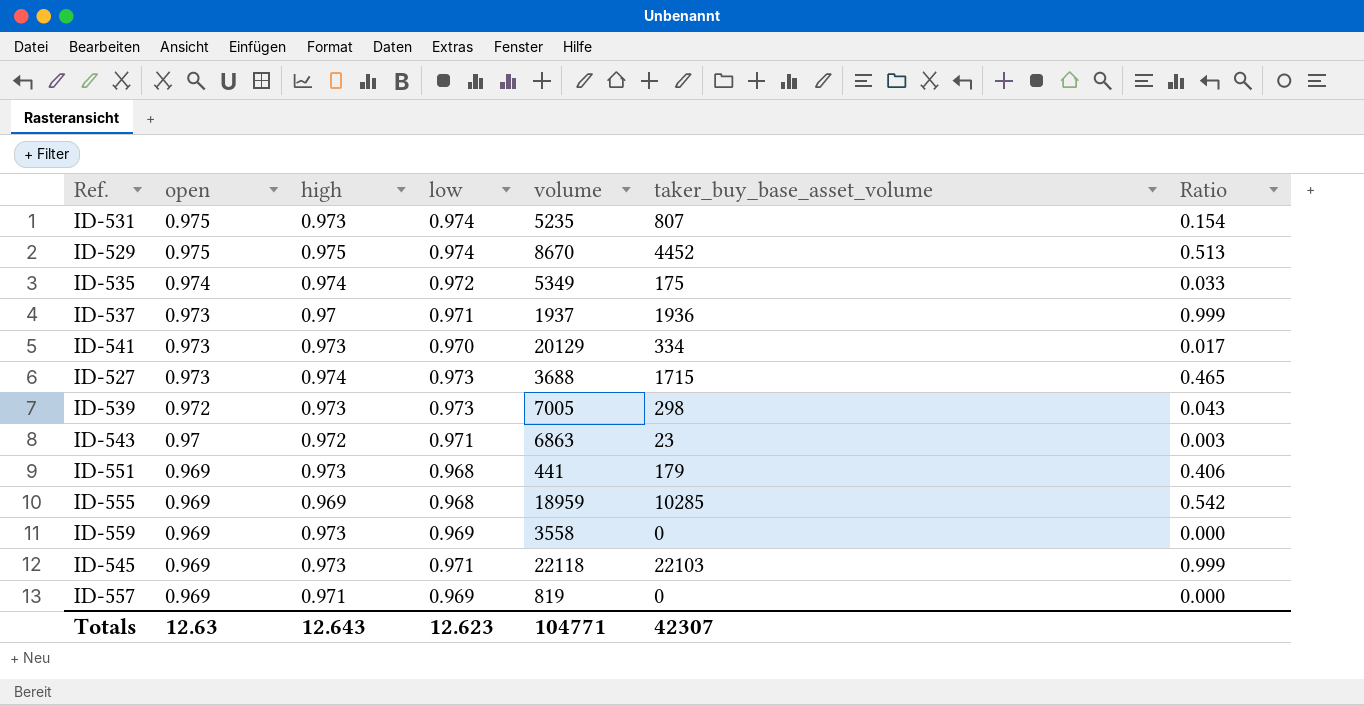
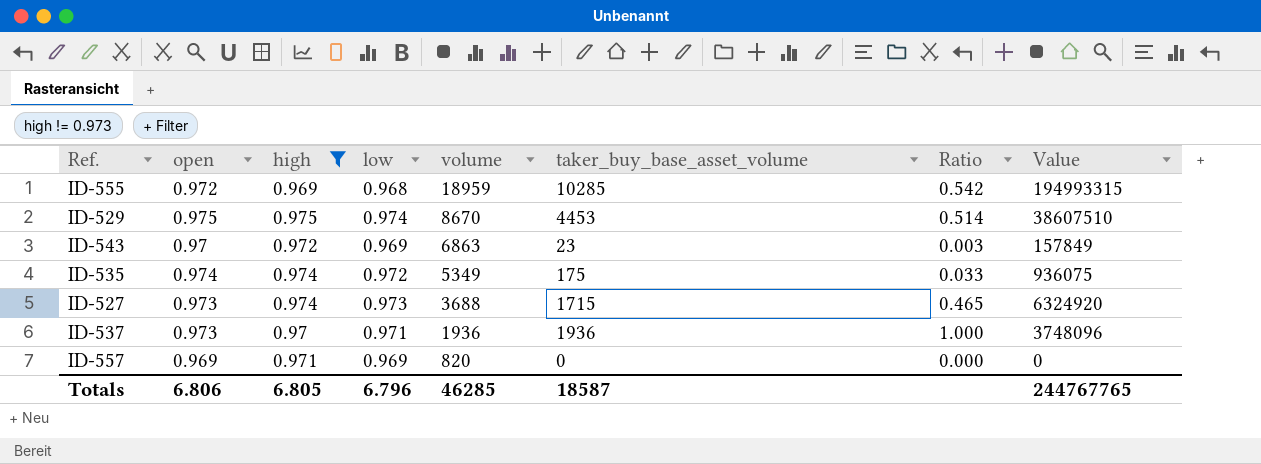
filter: none -> high != 0.973
row order: open descending -> volume descending
column Value | formula: none -> [volume] * [taker_buy_base_asset_volume]
ID-555 | open: 0.969 -> 0.972
ID-529 | taker_buy_base_asset_volume: 4452 -> 4453
ID-529 | Ratio: 0.513 -> 0.514
ID-543 | low: 0.971 -> 0.969
ID-537 | volume: 1937 -> 1936
ID-537 | Ratio: 0.999 -> 1.000
ID-557 | volume: 819 -> 820
Totals | open: 12.63 -> 6.806
Totals | high: 12.643 -> 6.805
Totals | low: 12.623 -> 6.796
Totals | volume: 104771 -> 46285
Totals | taker_buy_base_asset_volume: 42307 -> 18587

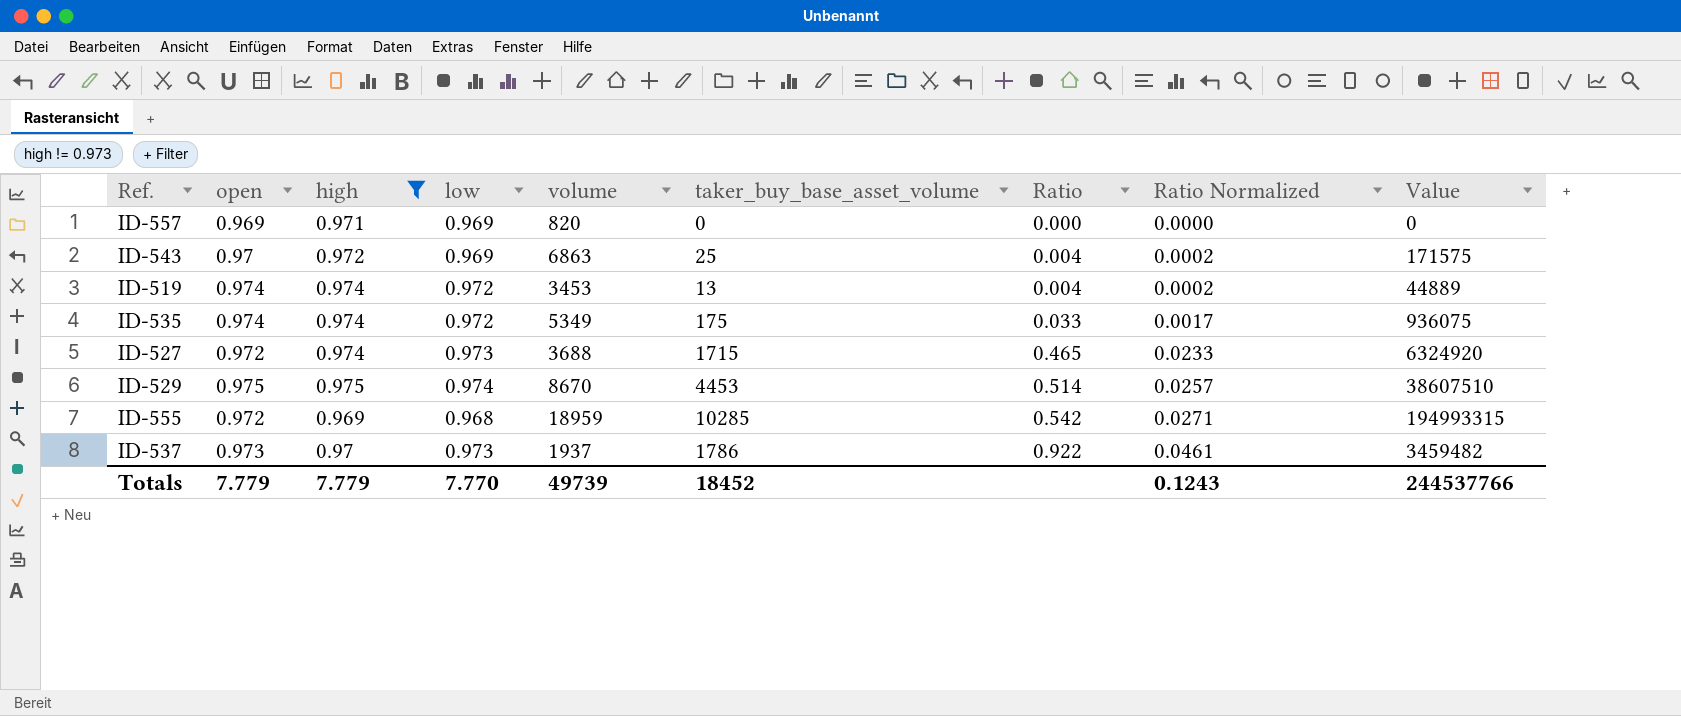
row order: volume descending -> Ratio ascending
column Ratio Normalized | formula: none -> [Ratio] * 0.05
ID-543 | taker_buy_base_asset_volume: 23 -> 25
ID-543 | Ratio: 0.003 -> 0.004
ID-543 | Value: 157849 -> 171575
row ID-519: none -> 0.974 | 0.974 | 0.972 | 3453 | 13 | 0.004 | 0.0002 | 44889
ID-527 | open: 0.973 -> 0.972
ID-537 | low: 0.971 -> 0.973
ID-537 | volume: 1936 -> 1937
ID-537 | taker_buy_base_asset_volume: 1936 -> 1786
ID-537 | Ratio: 1.000 -> 0.922
ID-537 | Value: 3748096 -> 3459482
Totals | open: 6.806 -> 7.779
Totals | high: 6.805 -> 7.779
Totals | low: 6.796 -> 7.770
Totals | volume: 46285 -> 49739
Totals | taker_buy_base_asset_volume: 18587 -> 18452
Totals | Value: 244767765 -> 244537766

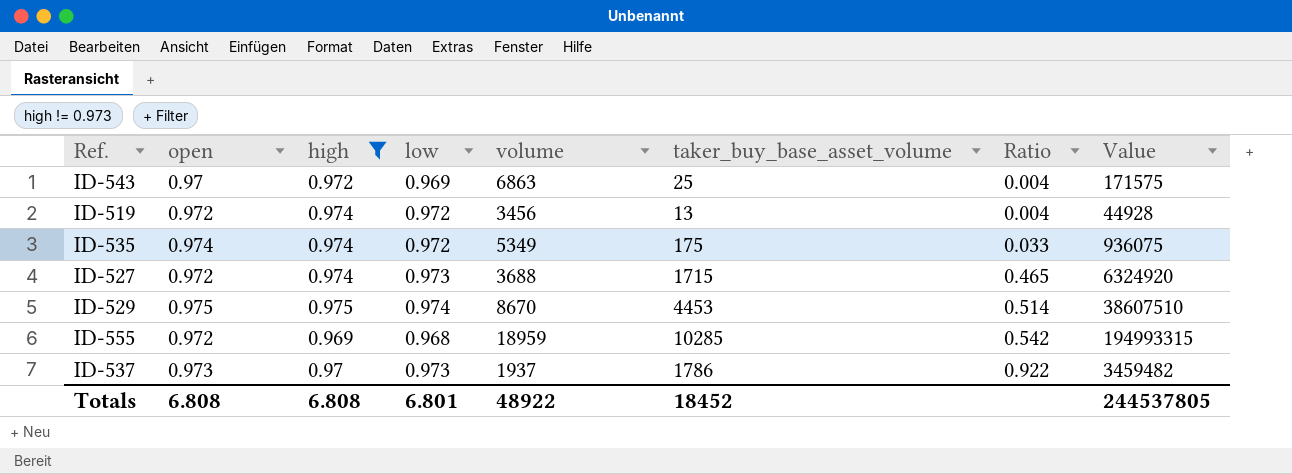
column Ratio Normalized | formula: [Ratio] * 0.05 -> none
row ID-557: 0.969 | 0.971 | 0.969 | 820 | 0 | 0.000 | 0.0000 | 0 -> none
ID-519 | open: 0.974 -> 0.972
ID-519 | volume: 3453 -> 3456
ID-519 | Value: 44889 -> 44928
Totals | open: 7.779 -> 6.808
Totals | high: 7.779 -> 6.808
Totals | low: 7.770 -> 6.801
Totals | volume: 49739 -> 48922
Totals | Value: 244537766 -> 244537805

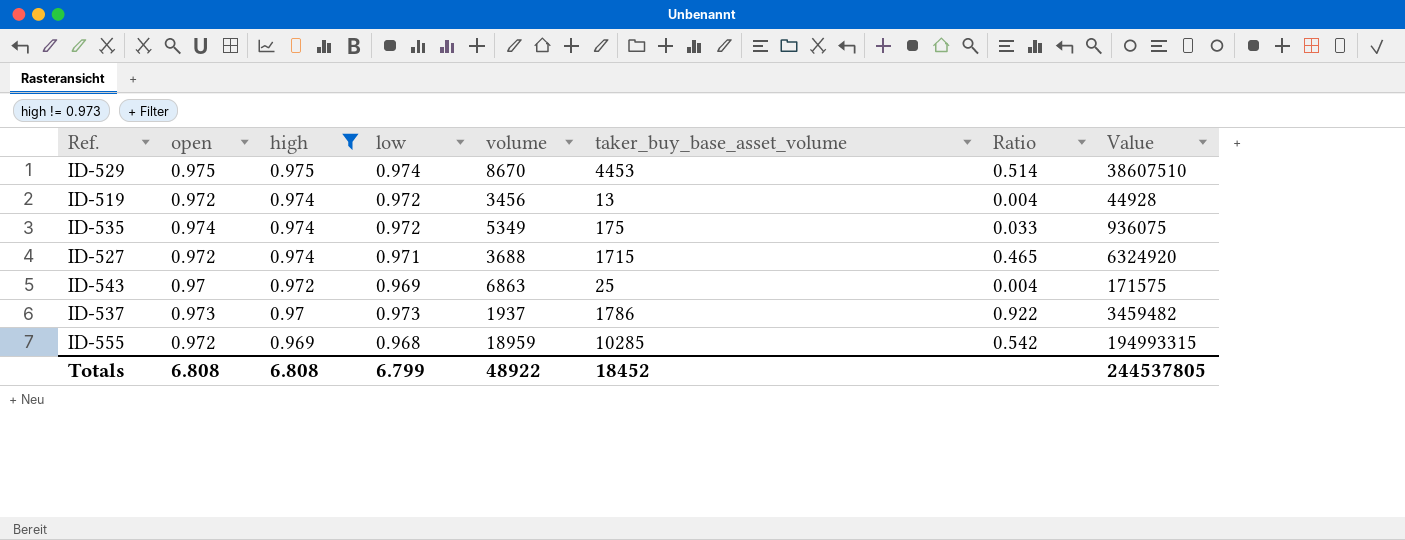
row order: Ratio ascending -> high descending
ID-527 | low: 0.973 -> 0.971
Totals | low: 6.801 -> 6.799

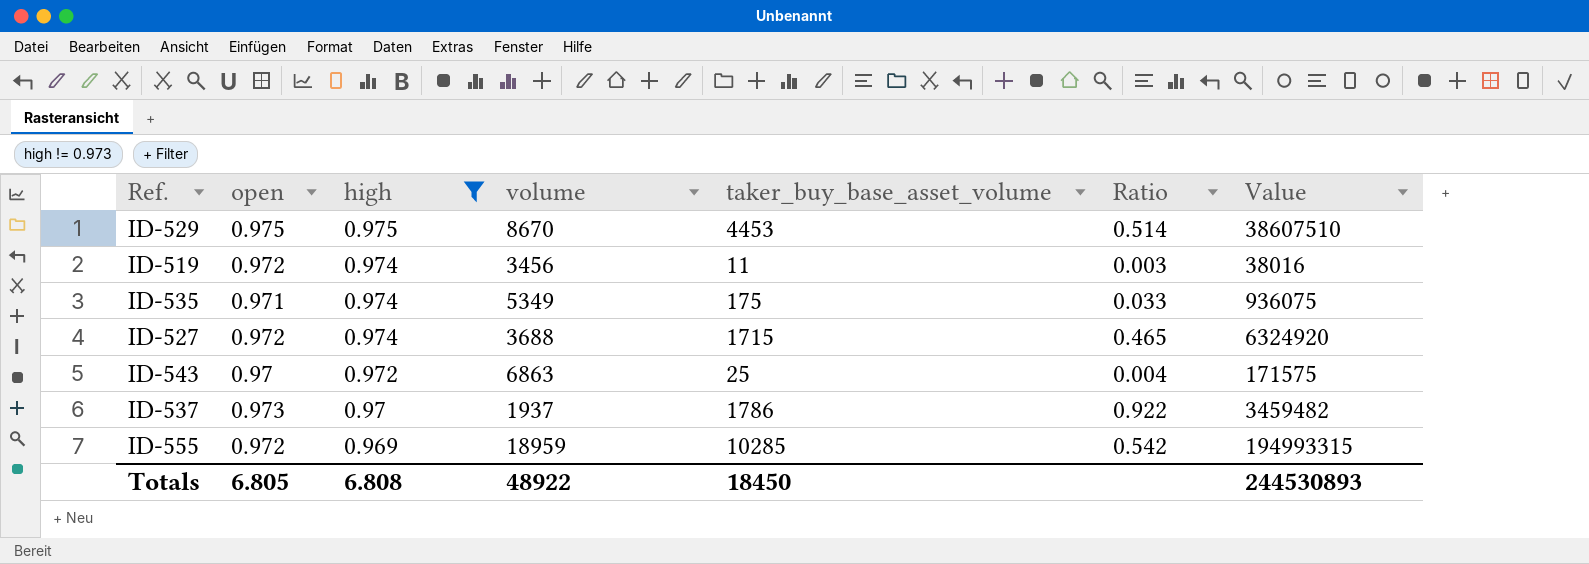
column low | position: 4 -> none
ID-519 | taker_buy_base_asset_volume: 13 -> 11
ID-519 | Ratio: 0.004 -> 0.003
ID-519 | Value: 44928 -> 38016
ID-535 | open: 0.974 -> 0.971
Totals | open: 6.808 -> 6.805
Totals | taker_buy_base_asset_volume: 18452 -> 18450
Totals | Value: 244537805 -> 244530893

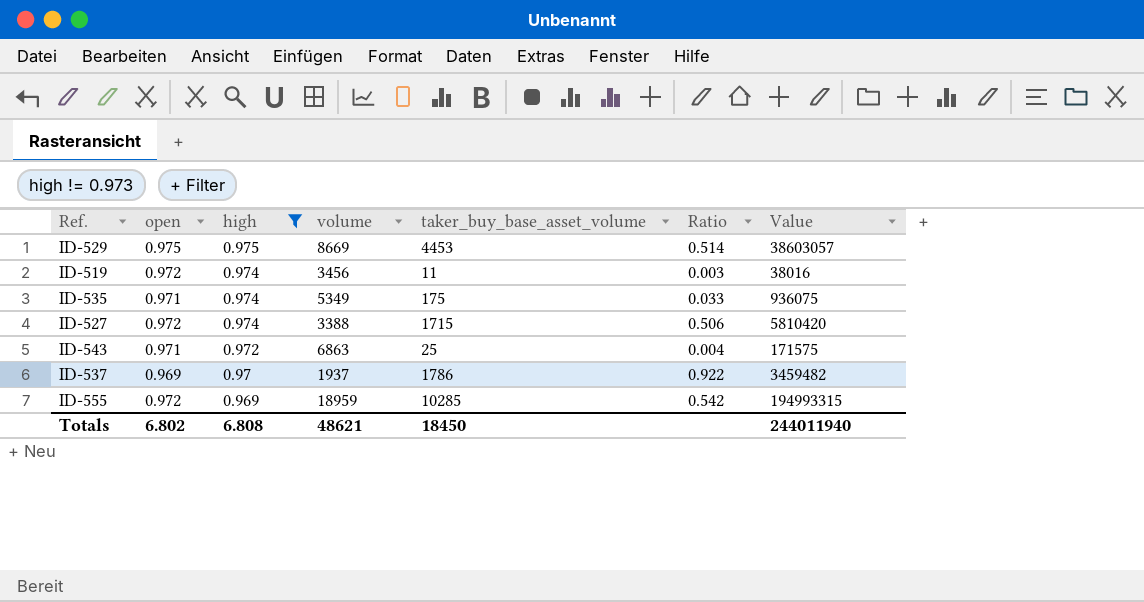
ID-529 | volume: 8670 -> 8669
ID-529 | Value: 38607510 -> 38603057
ID-527 | volume: 3688 -> 3388
ID-527 | Ratio: 0.465 -> 0.506
ID-527 | Value: 6324920 -> 5810420
ID-543 | open: 0.97 -> 0.971
ID-537 | open: 0.973 -> 0.969
Totals | open: 6.805 -> 6.802
Totals | volume: 48922 -> 48621
Totals | Value: 244530893 -> 244011940

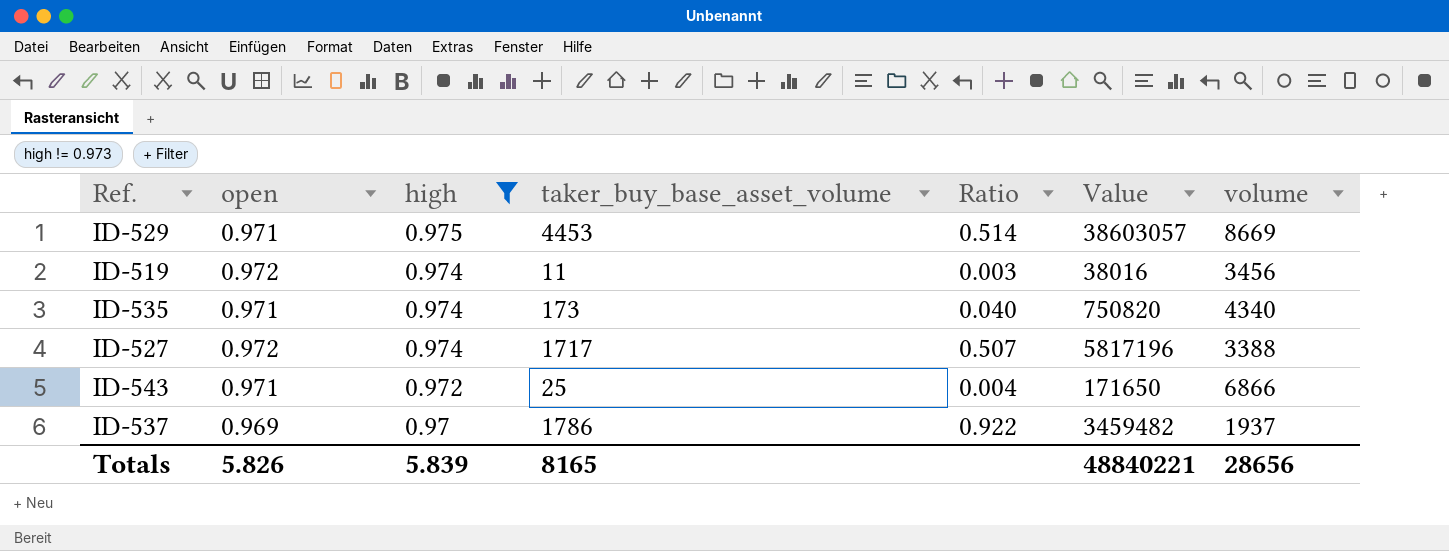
column volume | position: 4 -> 7
row ID-555: 0.972 | 0.969 | 18959 | 10285 | 0.542 | 194993315 -> none
ID-529 | open: 0.975 -> 0.971
ID-535 | taker_buy_base_asset_volume: 175 -> 173
ID-535 | Ratio: 0.033 -> 0.040
ID-535 | Value: 936075 -> 750820
ID-535 | volume: 5349 -> 4340
ID-527 | taker_buy_base_asset_volume: 1715 -> 1717
ID-527 | Ratio: 0.506 -> 0.507
ID-527 | Value: 5810420 -> 5817196
ID-543 | Value: 171575 -> 171650
ID-543 | volume: 6863 -> 6866
Totals | open: 6.802 -> 5.826
Totals | high: 6.808 -> 5.839
Totals | taker_buy_base_asset_volume: 18450 -> 8165
Totals | Value: 244011940 -> 48840221
Totals | volume: 48621 -> 28656

